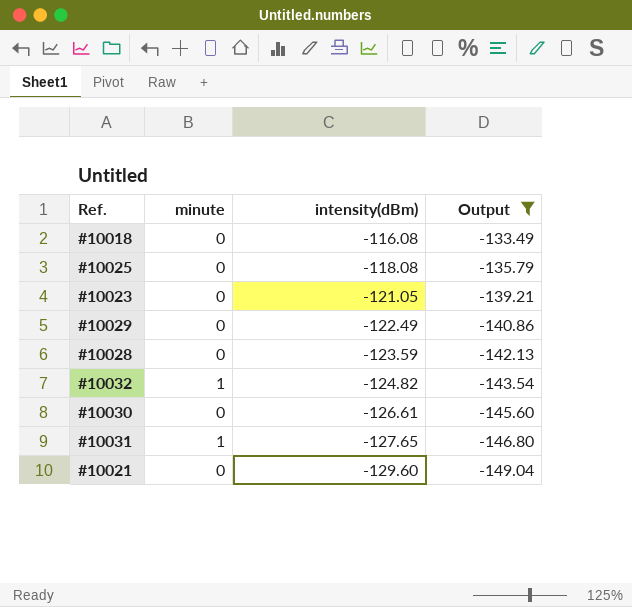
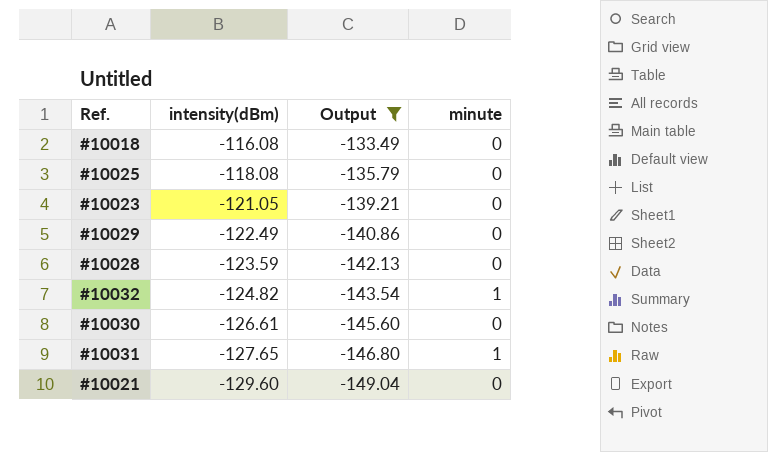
column minute | position: 2 -> 4

